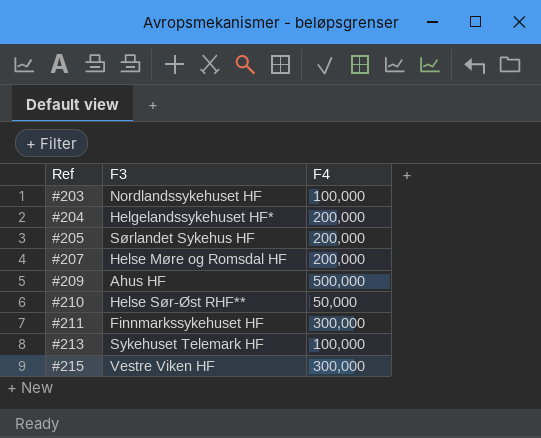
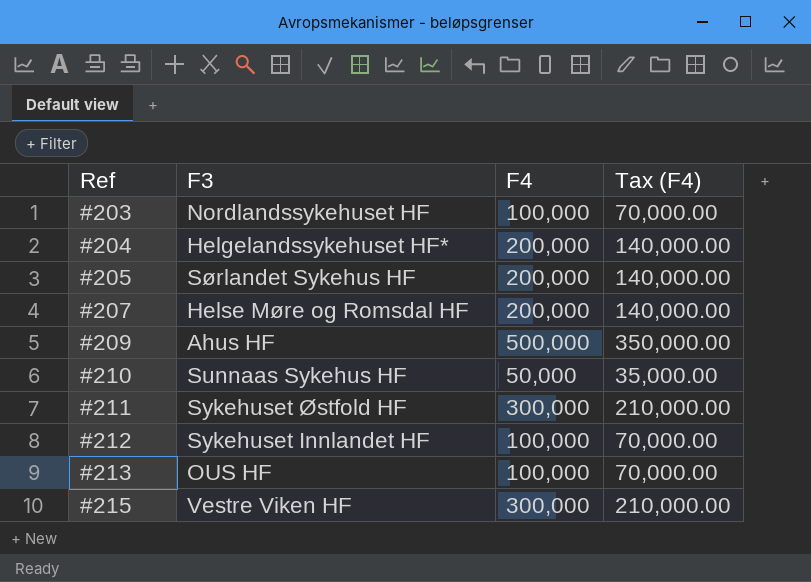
column Tax (F4) | formula: none -> [F4] * 0.7
#210 | F3: Helse Sør-Øst RHF** -> Sunnaas Sykehus HF
#211 | F3: Finnmarkssykehuset HF -> Sykehuset Østfold HF
row #212: none -> Sykehuset Innlandet HF | 100,000 | 70,000.00
#213 | F3: Sykehuset Telemark HF -> OUS HF

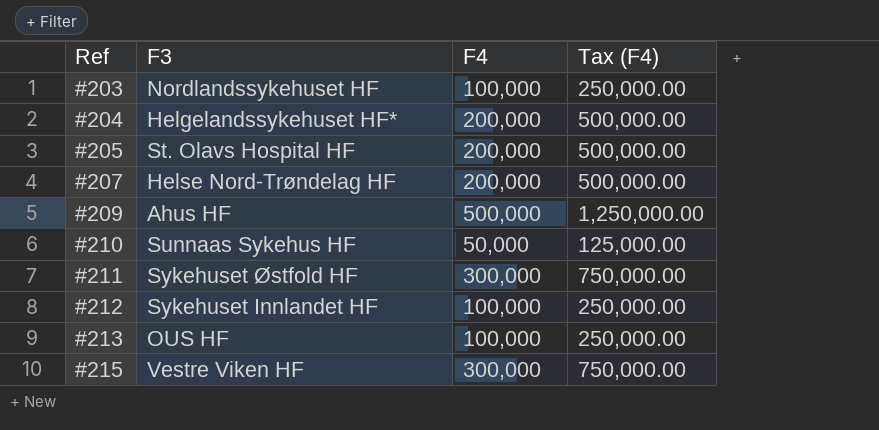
column Tax (F4) | formula: [F4] * 0.7 -> [F4] * 2.5
#205 | F3: Sørlandet Sykehus HF -> St. Olavs Hospital HF
#207 | F3: Helse Møre og Romsdal HF -> Helse Nord-Trøndelag HF

